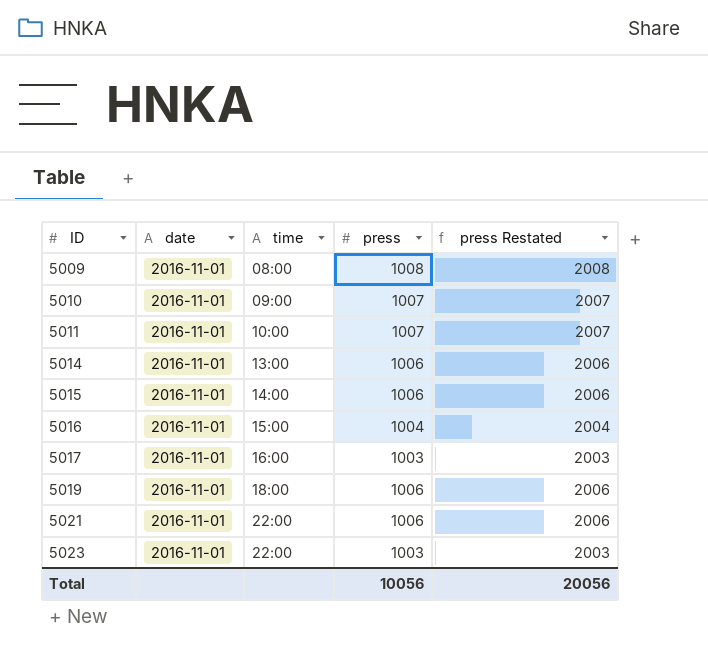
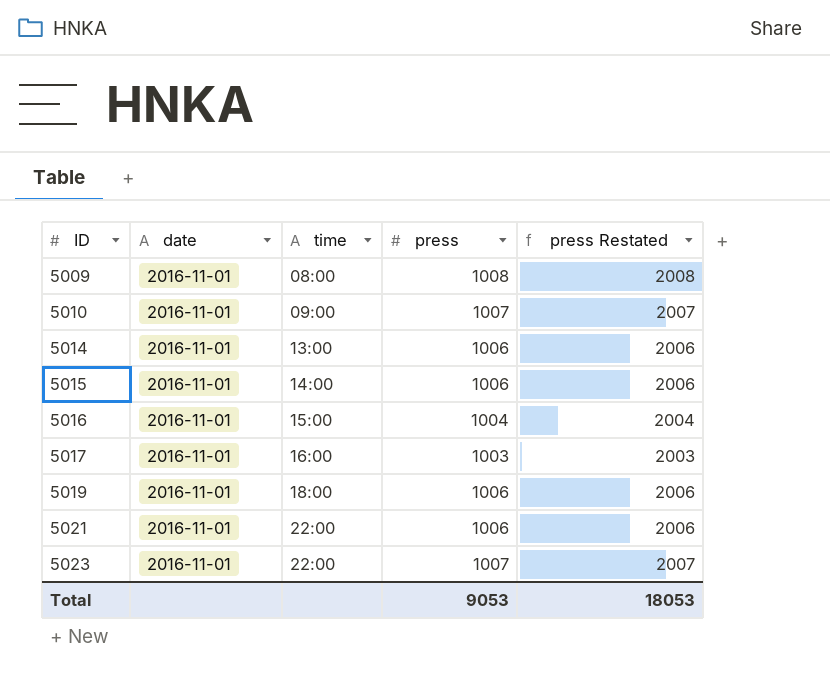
row 5011: 2016-11-01 | 10:00 | 1007 | 2007 -> none
5023 | press: 1003 -> 1007
5023 | press Restated: 2003 -> 2007
Total | press: 10056 -> 9053
Total | press Restated: 20056 -> 18053

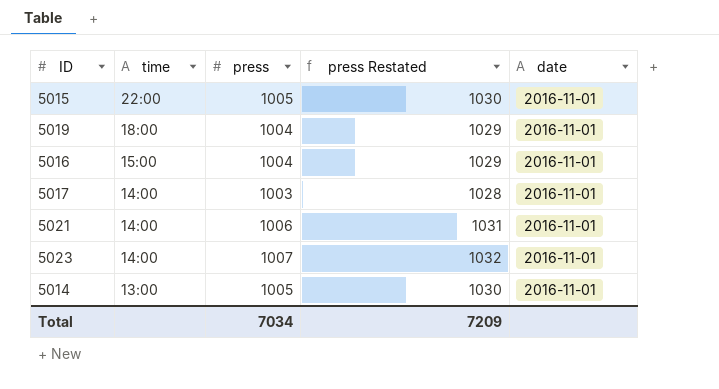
row order: ID ascending -> time descending
column press Restated | formula: [press] + 1000 -> [press] + 25
column date | position: 2 -> 5
row 5009: 2016-11-01 | 08:00 | 1008 | 2008 -> none
row 5010: 2016-11-01 | 09:00 | 1007 | 2007 -> none
5015 | time: 14:00 -> 22:00
5015 | press: 1006 -> 1005
5019 | press: 1006 -> 1004
5017 | time: 16:00 -> 14:00
5021 | time: 22:00 -> 14:00
5023 | time: 22:00 -> 14:00
5014 | press: 1006 -> 1005
Total | press: 9053 -> 7034
Total | press Restated: 18053 -> 7209

